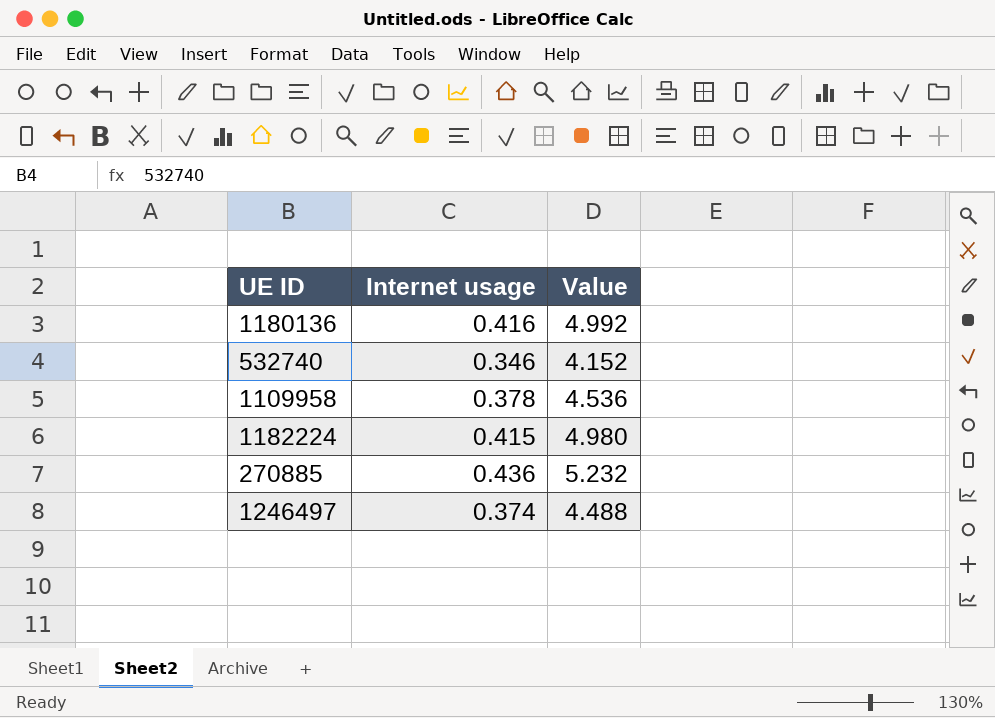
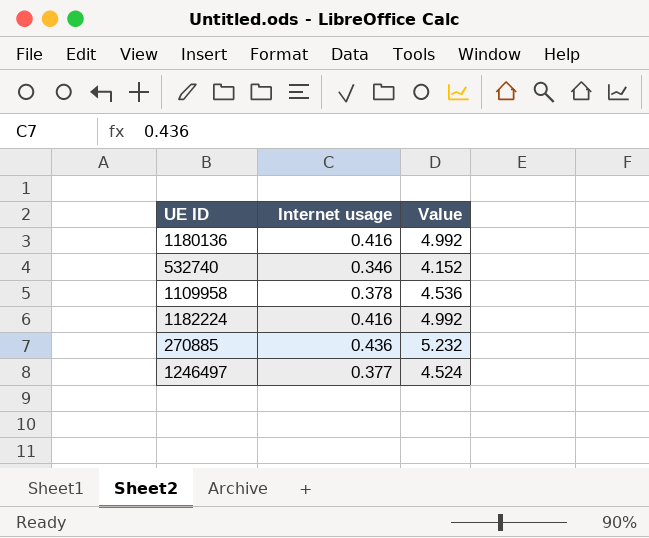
1182224 | Internet usage: 0.415 -> 0.416
1182224 | Value: 4.980 -> 4.992
1246497 | Internet usage: 0.374 -> 0.377
1246497 | Value: 4.488 -> 4.524

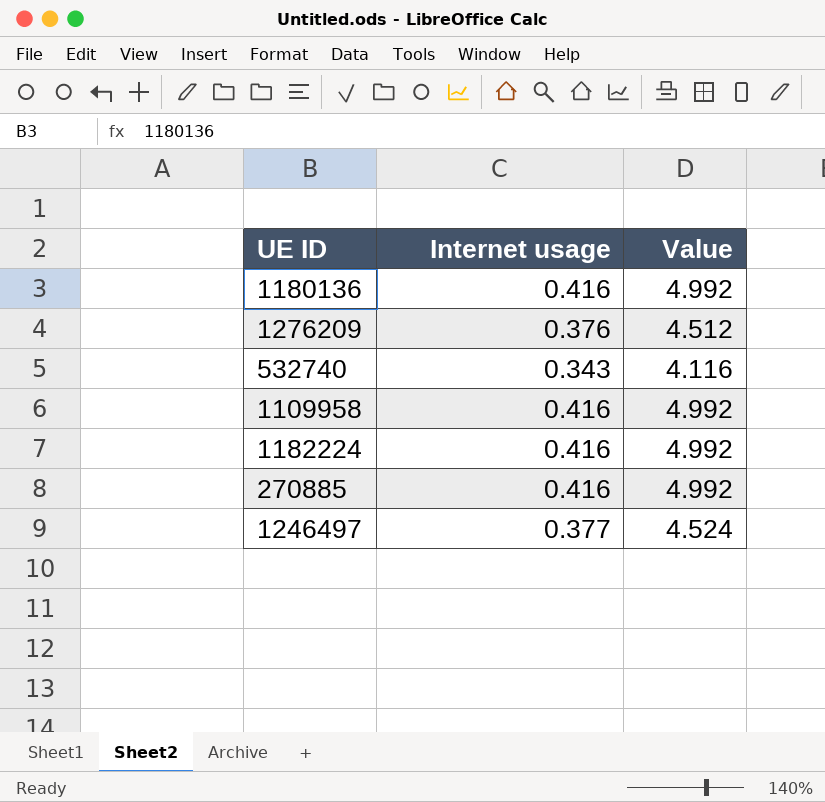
row 1276209: none -> 0.376 | 4.512
532740 | Internet usage: 0.346 -> 0.343
532740 | Value: 4.152 -> 4.116
1109958 | Internet usage: 0.378 -> 0.416
1109958 | Value: 4.536 -> 4.992
270885 | Internet usage: 0.436 -> 0.416
270885 | Value: 5.232 -> 4.992

